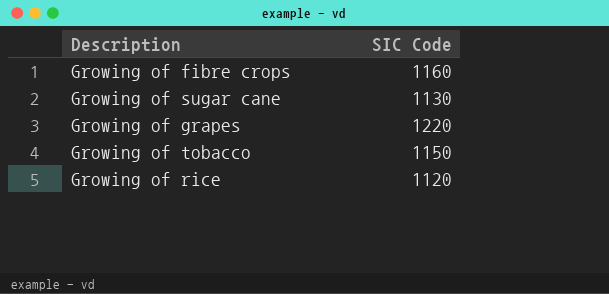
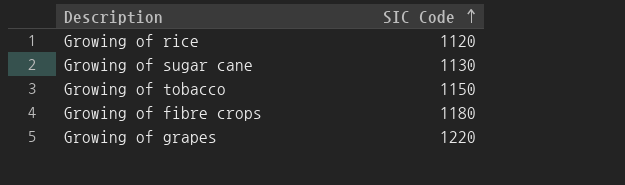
row order: none -> SIC Code ascending
Growing of fibre crops | SIC Code: 1160 -> 1180

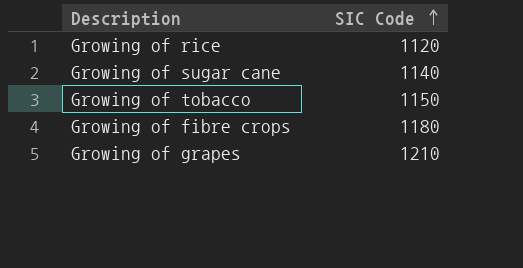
Growing of sugar cane | SIC Code: 1130 -> 1140
Growing of grapes | SIC Code: 1220 -> 1210

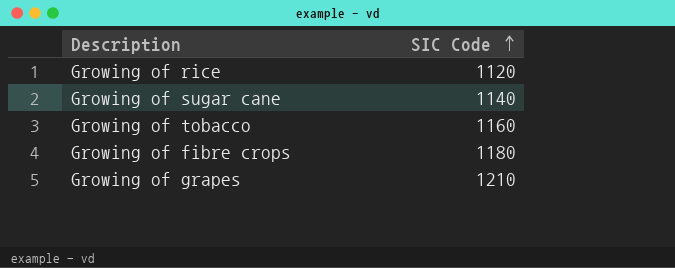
Growing of tobacco | SIC Code: 1150 -> 1160

